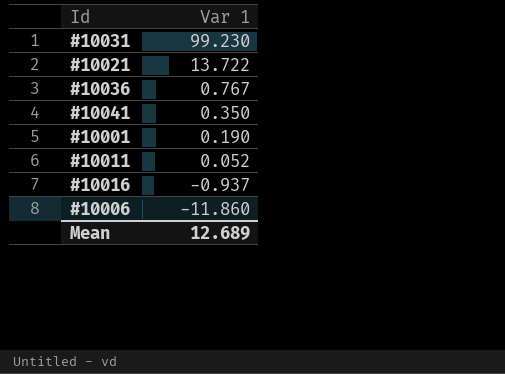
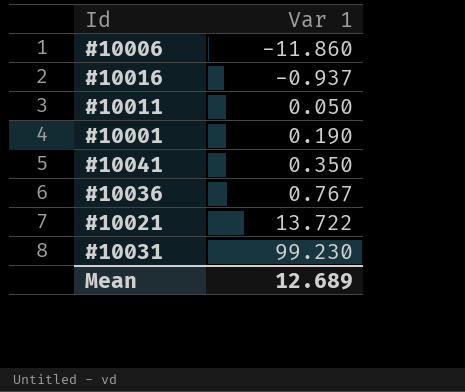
row order: Var 1 descending -> Var 1 ascending
#10011 | Var 1: 0.052 -> 0.050

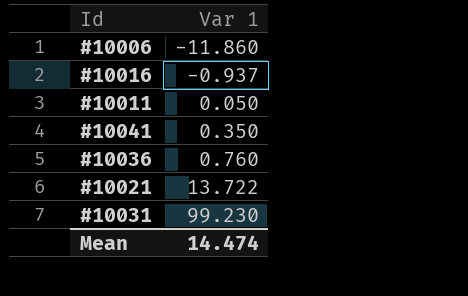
row #10001: 0.190 -> none
#10036 | Var 1: 0.767 -> 0.760
Mean | Var 1: 12.689 -> 14.474

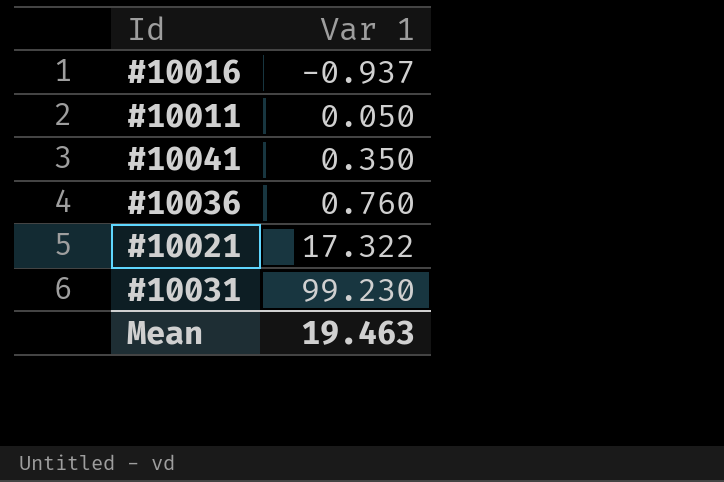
row #10006: -11.860 -> none
#10021 | Var 1: 13.722 -> 17.322
Mean | Var 1: 14.474 -> 19.463

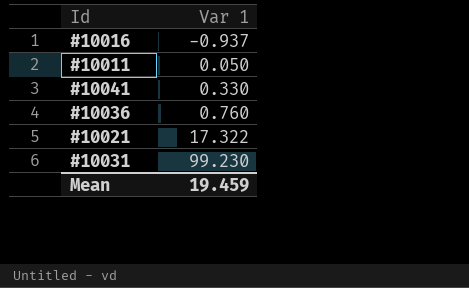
#10041 | Var 1: 0.350 -> 0.330
Mean | Var 1: 19.463 -> 19.459

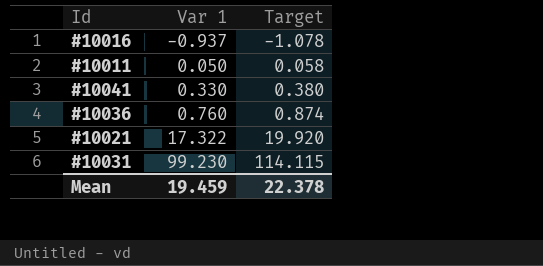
column Target | formula: none -> [Var 1] * 1.15

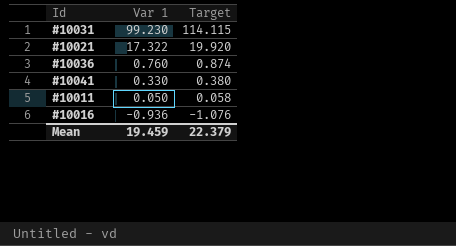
row order: Var 1 ascending -> Var 1 descending
#10016 | Var 1: -0.937 -> -0.936
#10016 | Target: -1.078 -> -1.076
Mean | Target: 22.378 -> 22.379

